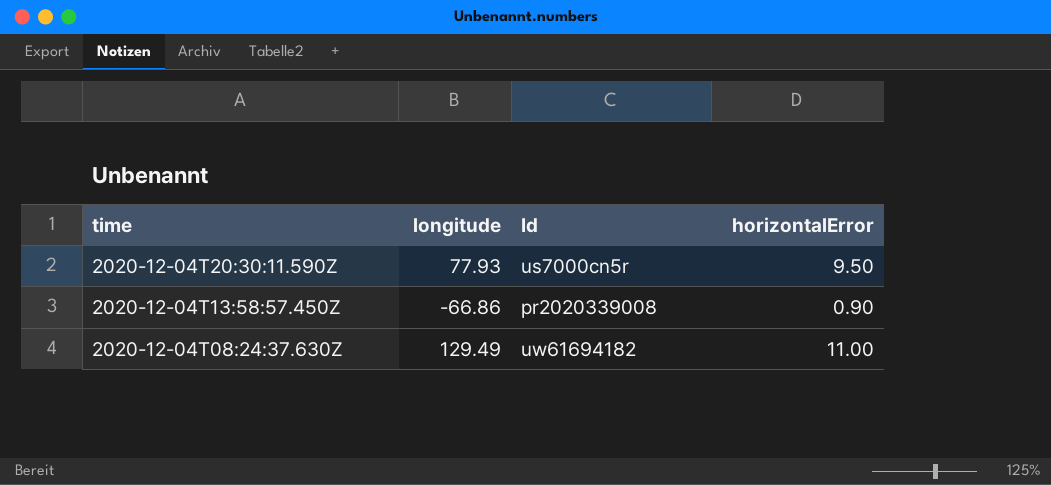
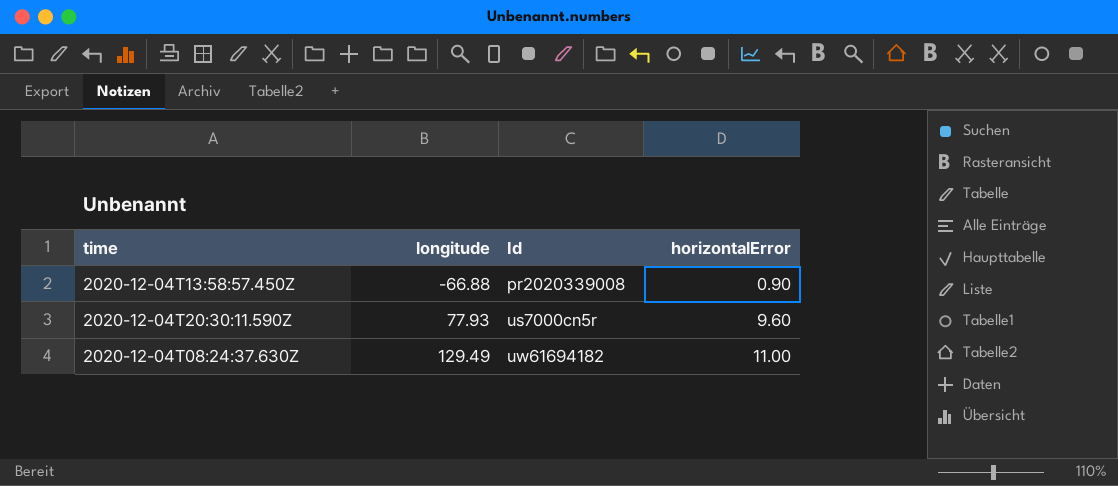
row order: time descending -> longitude ascending
2020-12-04T13:58:57.450Z | longitude: -66.86 -> -66.88
2020-12-04T20:30:11.590Z | horizontalError: 9.50 -> 9.60

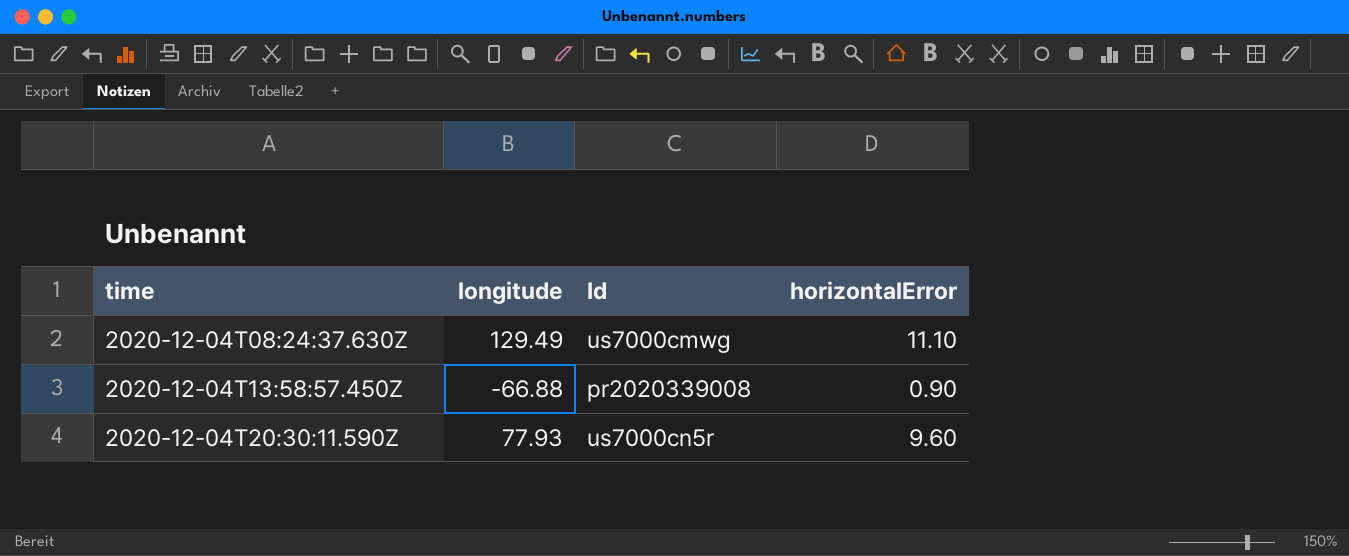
row order: longitude ascending -> time ascending
2020-12-04T08:24:37.630Z | Id: uw61694182 -> us7000cmwg
2020-12-04T08:24:37.630Z | horizontalError: 11.00 -> 11.10

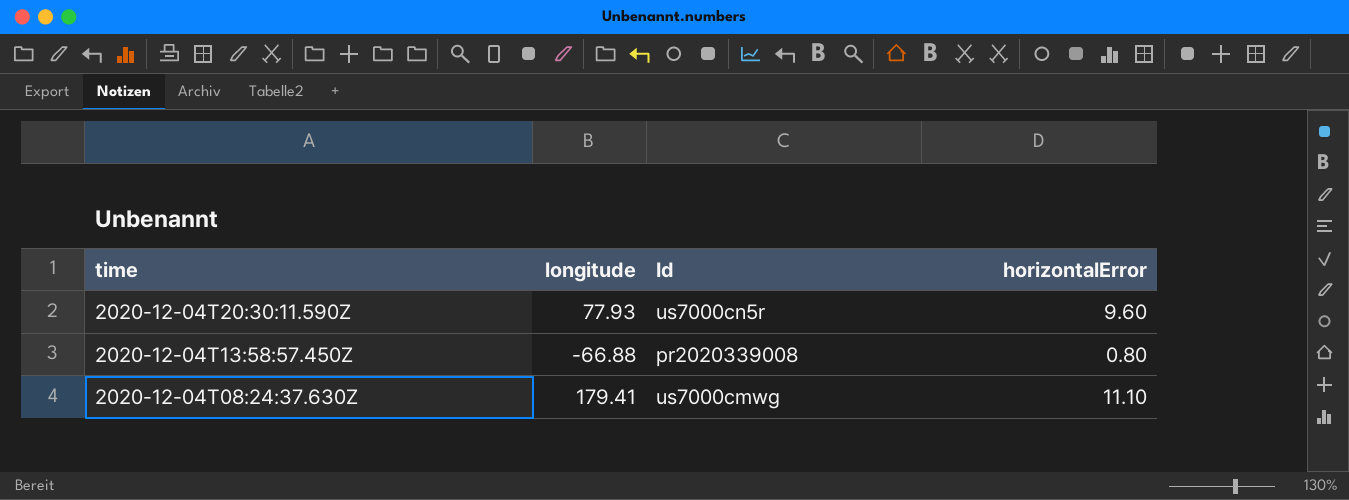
row order: time ascending -> time descending
2020-12-04T13:58:57.450Z | horizontalError: 0.90 -> 0.80
2020-12-04T08:24:37.630Z | longitude: 129.49 -> 179.41

